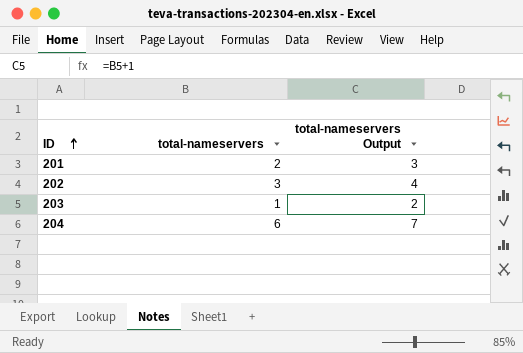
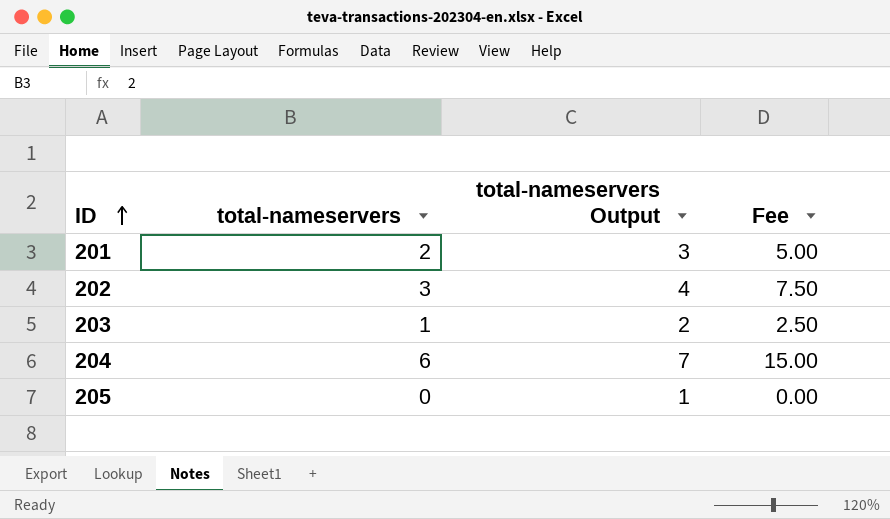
column Fee | formula: none -> [total-nameservers] * 2.5
row 205: none -> 0 | 1 | 0.00

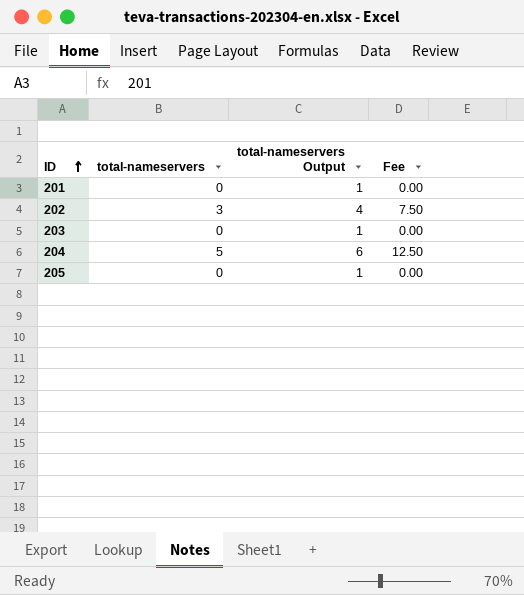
201 | total-nameservers: 2 -> 0
201 | total-nameservers Output: 3 -> 1
201 | Fee: 5.00 -> 0.00
203 | total-nameservers: 1 -> 0
203 | total-nameservers Output: 2 -> 1
203 | Fee: 2.50 -> 0.00
204 | total-nameservers: 6 -> 5
204 | total-nameservers Output: 7 -> 6
204 | Fee: 15.00 -> 12.50

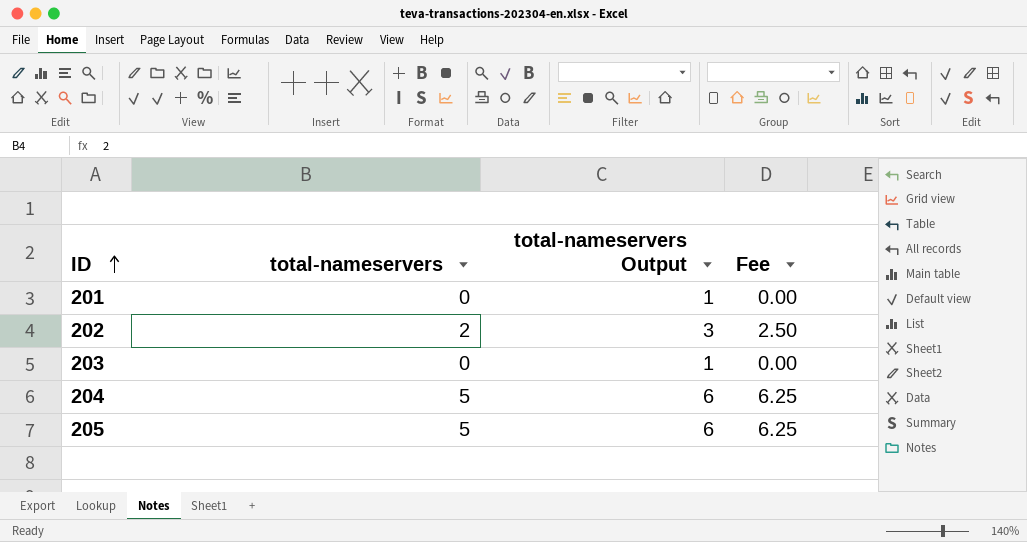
column Fee | formula: [total-nameservers] * 2.5 -> [total-nameservers] * 1.25
202 | total-nameservers: 3 -> 2
202 | total-nameservers Output: 4 -> 3
205 | total-nameservers: 0 -> 5
205 | total-nameservers Output: 1 -> 6

